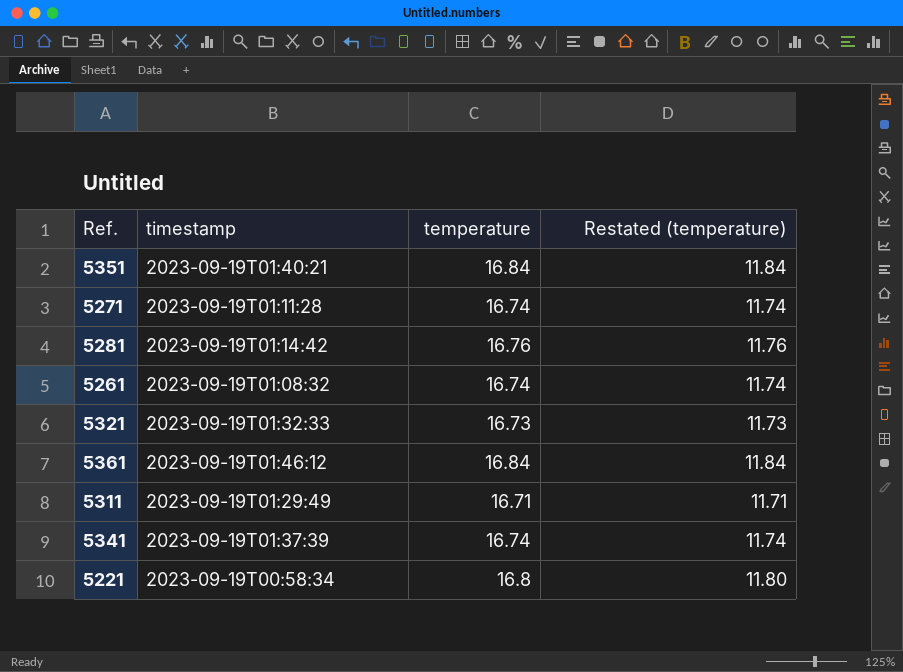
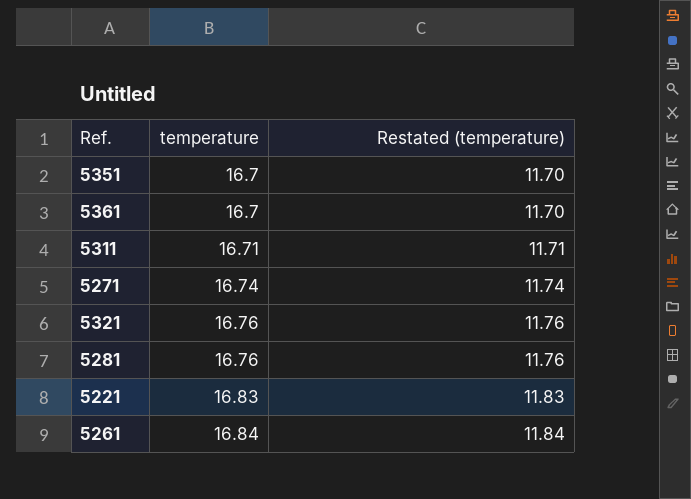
row order: none -> temperature ascending
column timestamp | position: 2 -> none
row 5341: 2023-09-19T01:37:39 | 16.74 | 11.74 -> none
5351 | temperature: 16.84 -> 16.7
5351 | Restated (temperature): 11.84 -> 11.70
5361 | temperature: 16.84 -> 16.7
5361 | Restated (temperature): 11.84 -> 11.70
5321 | temperature: 16.73 -> 16.76
5321 | Restated (temperature): 11.73 -> 11.76
5221 | temperature: 16.8 -> 16.83
5221 | Restated (temperature): 11.80 -> 11.83
5261 | temperature: 16.74 -> 16.84
5261 | Restated (temperature): 11.74 -> 11.84

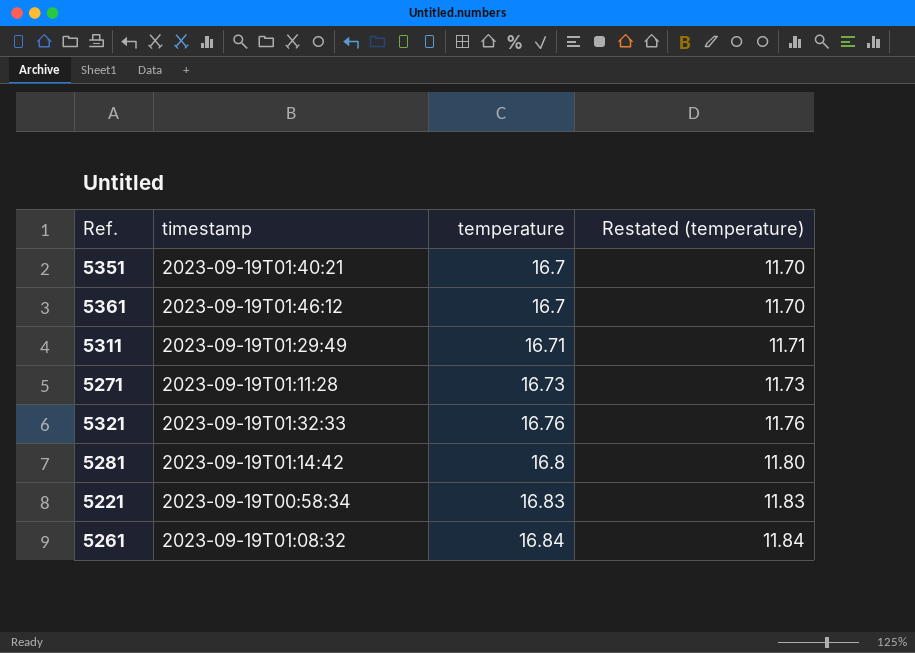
column timestamp | position: none -> 2
5271 | temperature: 16.74 -> 16.73
5271 | Restated (temperature): 11.74 -> 11.73
5281 | temperature: 16.76 -> 16.8
5281 | Restated (temperature): 11.76 -> 11.80

